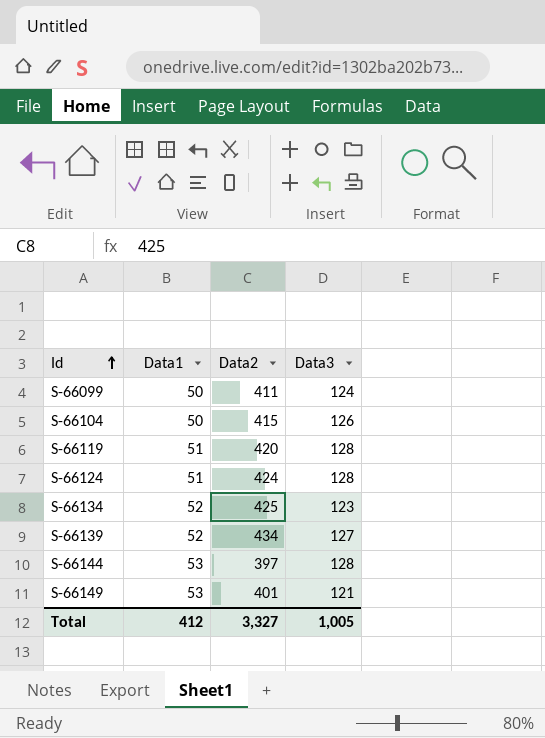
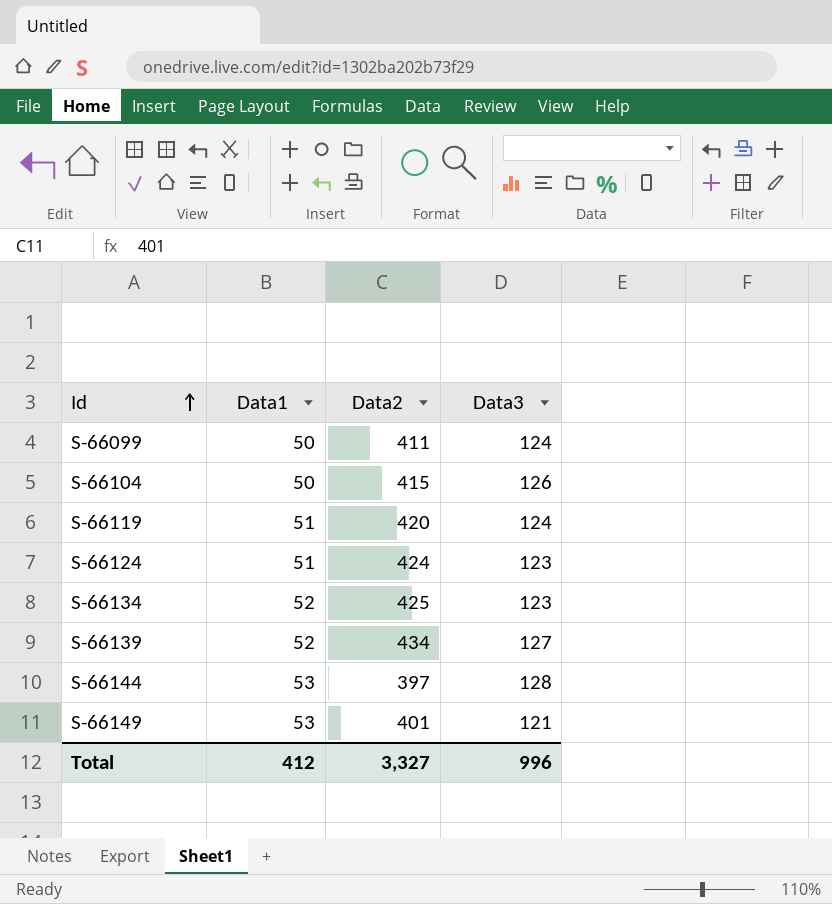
S-66119 | Data3: 128 -> 124
S-66124 | Data3: 128 -> 123
Total | Data3: 1,005 -> 996

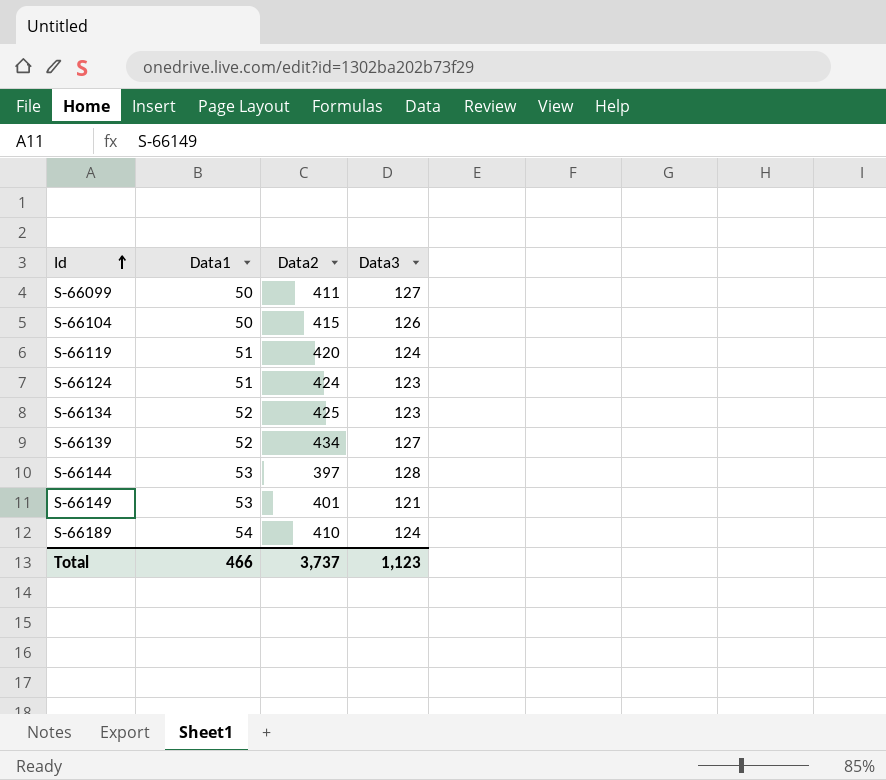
S-66099 | Data3: 124 -> 127
row S-66189: none -> 54 | 410 | 124
Total | Data1: 412 -> 466
Total | Data2: 3,327 -> 3,737
Total | Data3: 996 -> 1,123

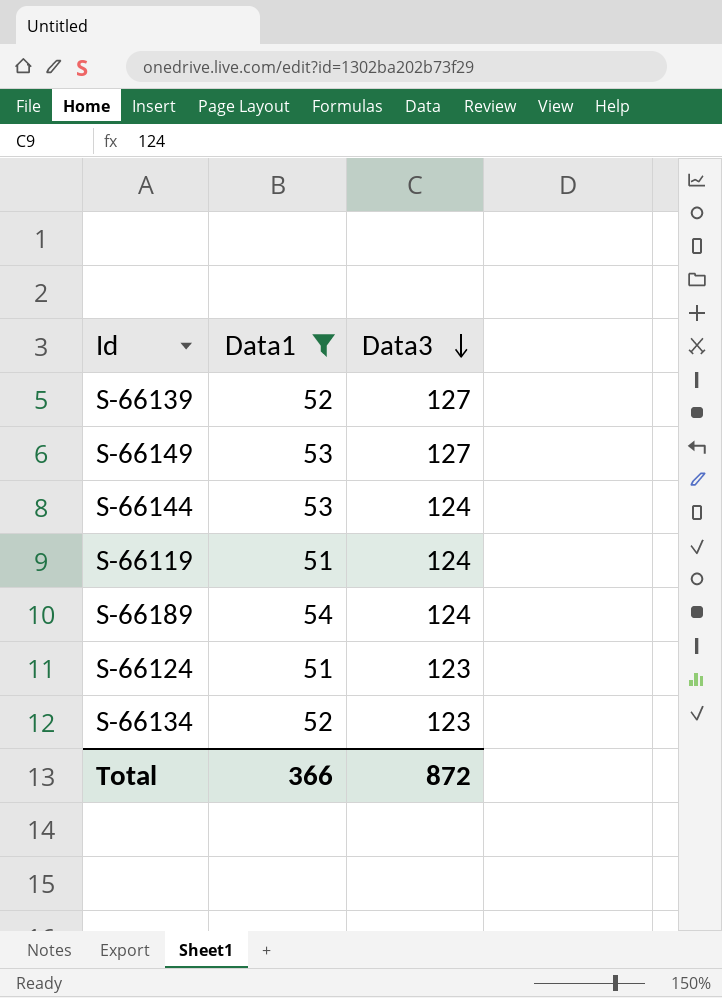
filter: none -> Data1 != 50
row order: Id ascending -> Data3 descending
column Data2 | position: 3 -> none
S-66149 | Data3: 121 -> 127
S-66144 | Data3: 128 -> 124
Total | Data1: 466 -> 366
Total | Data3: 1,123 -> 872

